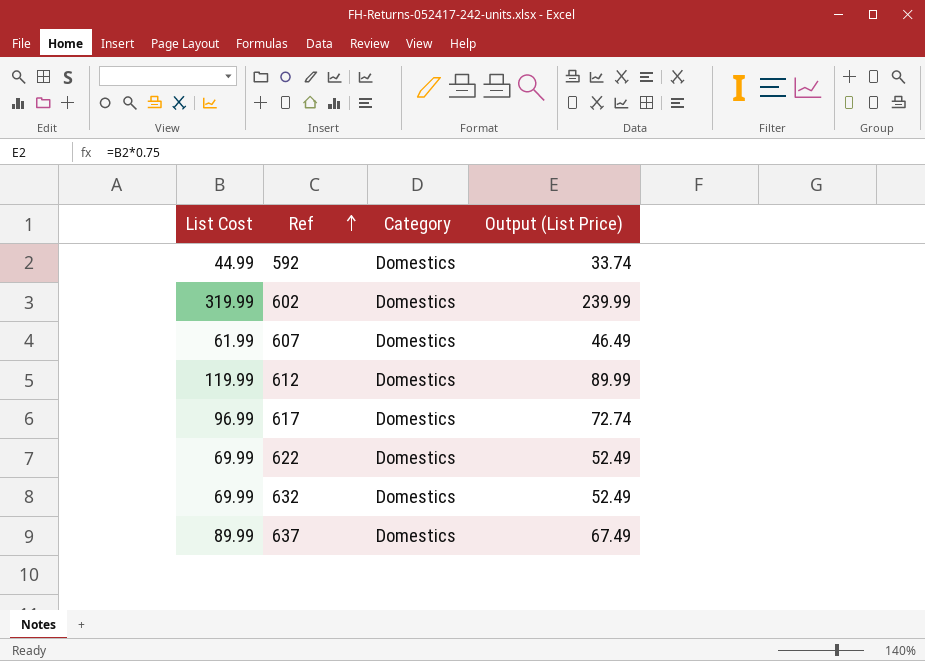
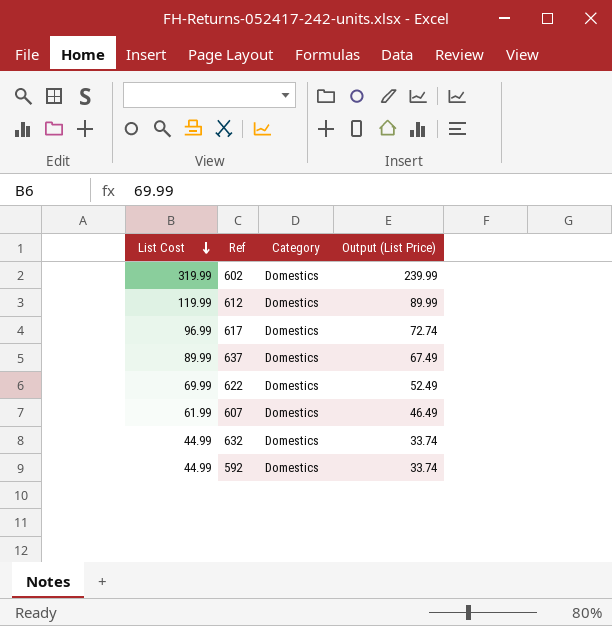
row order: Ref ascending -> List Cost descending
632 | List Cost: 69.99 -> 44.99
632 | Output (List Price): 52.49 -> 33.74

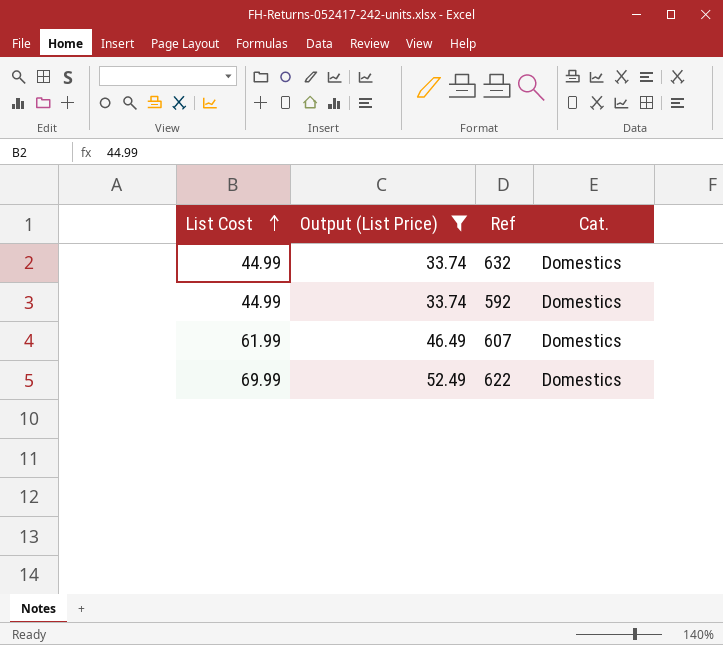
filter: none -> Output (List Price) <= 52.49
row order: List Cost descending -> List Cost ascending
column Output (List Price) | position: 4 -> 2
column name: Category -> Cat.

